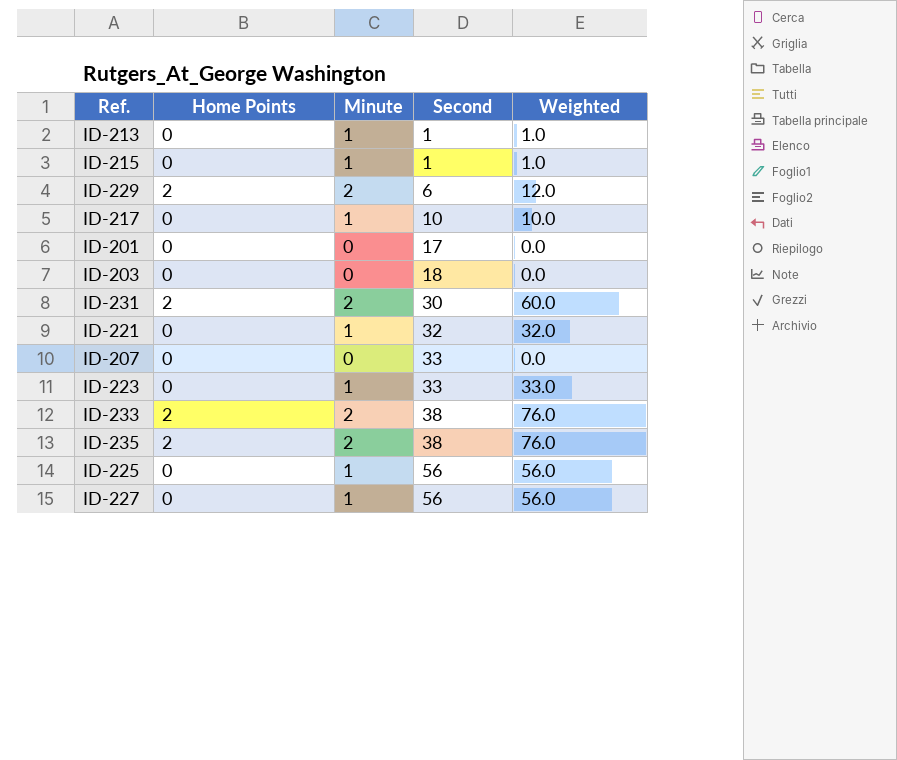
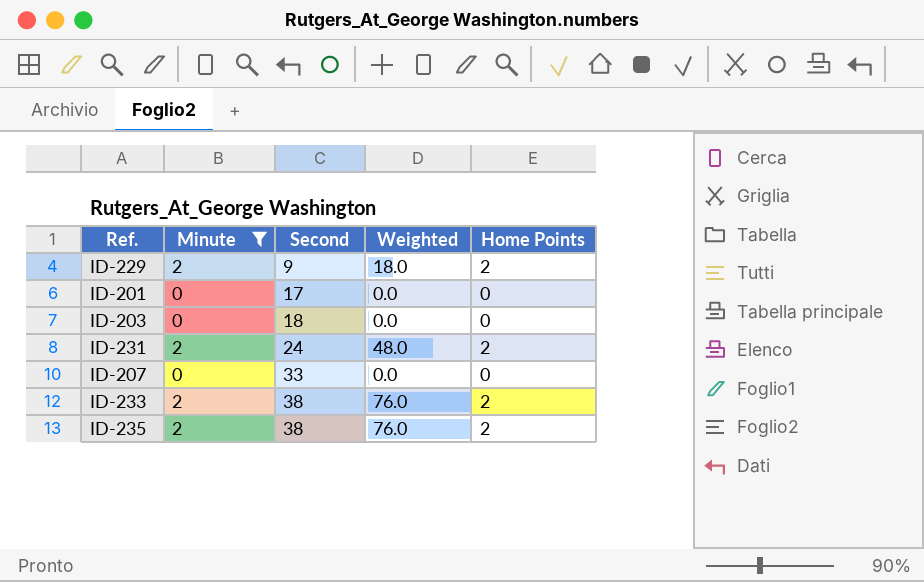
filter: none -> Minute != 1
column Home Points | position: 2 -> 5
ID-229 | Second: 6 -> 9
ID-229 | Weighted: 12.0 -> 18.0
ID-231 | Second: 30 -> 24
ID-231 | Weighted: 60.0 -> 48.0

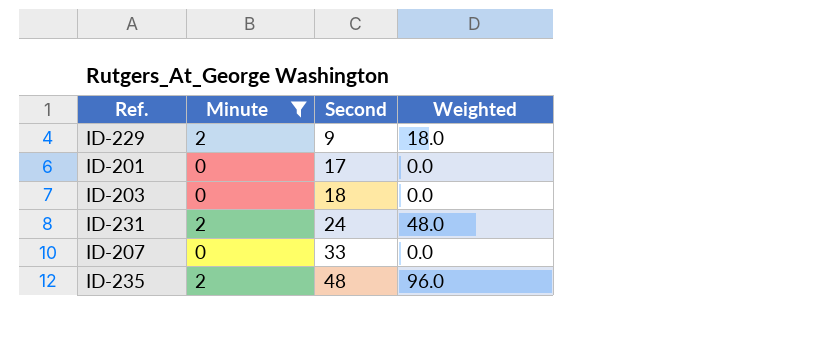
column Home Points | position: 5 -> none
row ID-233: 2 | 38 | 76.0 | 2 -> none
ID-235 | Second: 38 -> 48
ID-235 | Weighted: 76.0 -> 96.0

